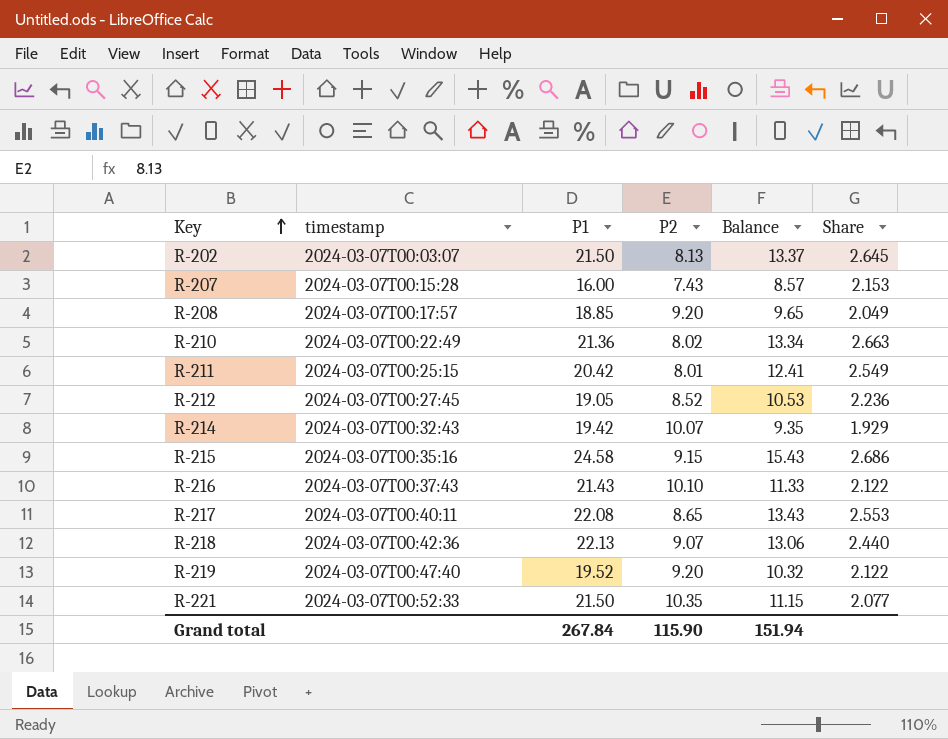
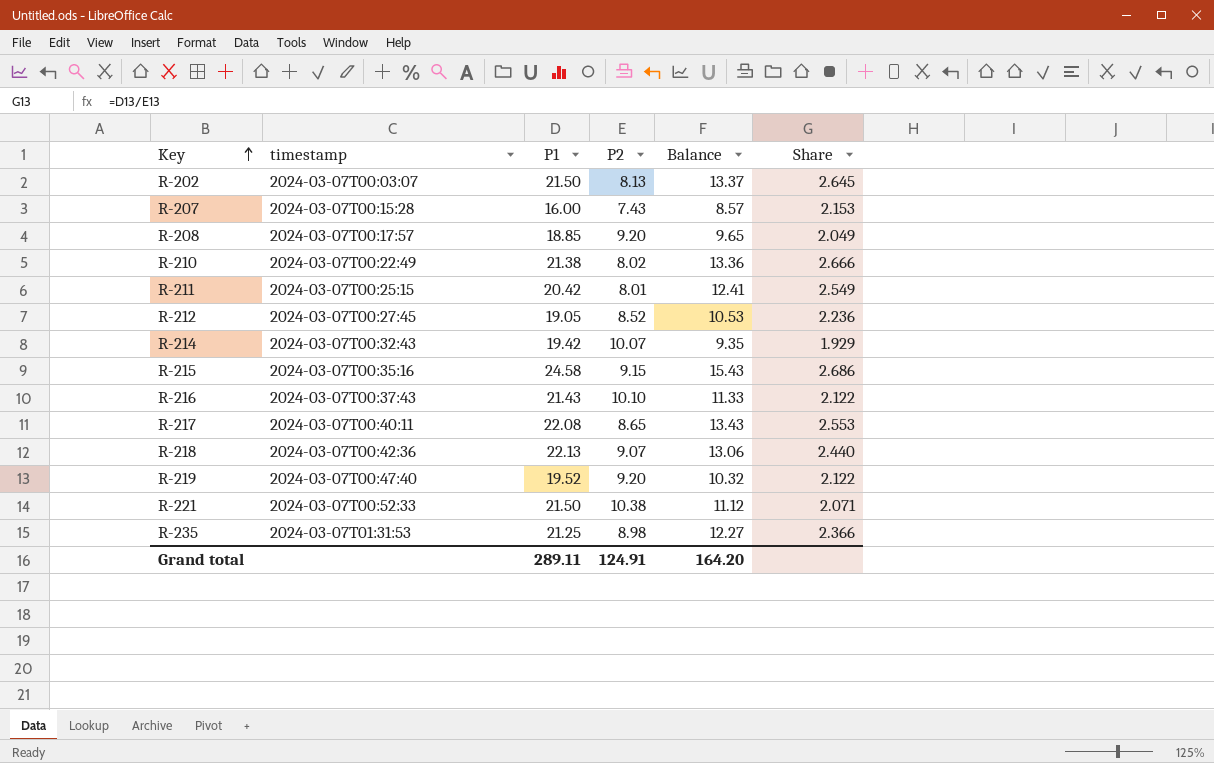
R-210 | P1: 21.36 -> 21.38
R-210 | Balance: 13.34 -> 13.36
R-210 | Share: 2.663 -> 2.666
R-221 | P2: 10.35 -> 10.38
R-221 | Balance: 11.15 -> 11.12
R-221 | Share: 2.077 -> 2.071
row R-235: none -> 2024-03-07T01:31:53 | 21.25 | 8.98 | 12.27 | 2.366
Grand total | P1: 267.84 -> 289.11
Grand total | P2: 115.90 -> 124.91
Grand total | Balance: 151.94 -> 164.20

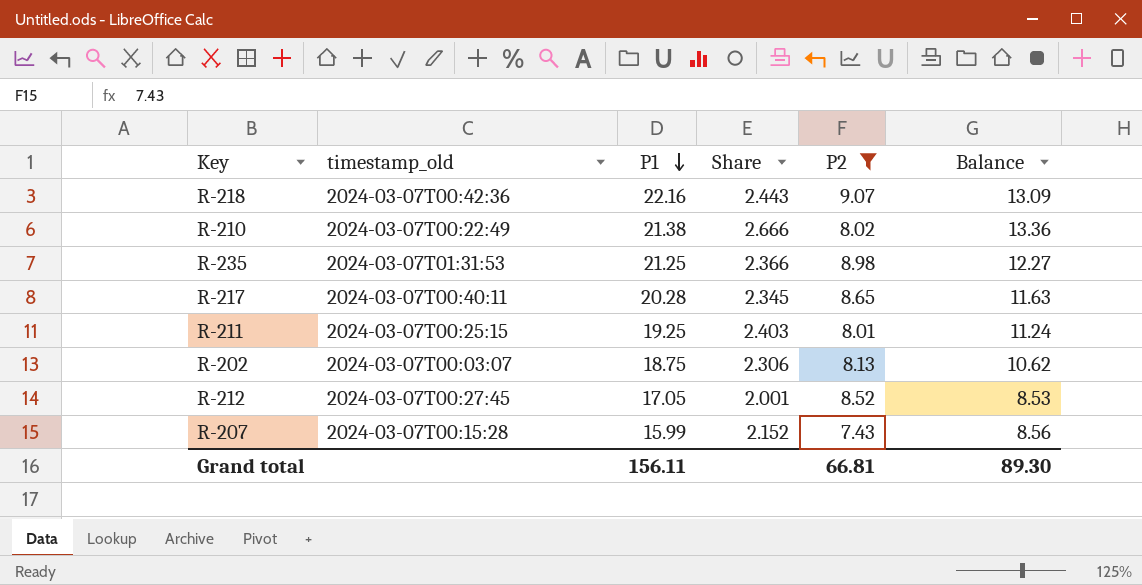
filter: none -> P2 <= 9.07
row order: Key ascending -> P1 descending
column name: timestamp -> timestamp_old
column Share | position: 6 -> 4
R-218 | P1: 22.13 -> 22.16
R-218 | Share: 2.440 -> 2.443
R-218 | Balance: 13.06 -> 13.09
R-217 | P1: 22.08 -> 20.28
R-217 | Share: 2.553 -> 2.345
R-217 | Balance: 13.43 -> 11.63
R-211 | P1: 20.42 -> 19.25
R-211 | Share: 2.549 -> 2.403
R-211 | Balance: 12.41 -> 11.24
R-202 | P1: 21.50 -> 18.75
R-202 | Share: 2.645 -> 2.306
R-202 | Balance: 13.37 -> 10.62
R-212 | P1: 19.05 -> 17.05
R-212 | Share: 2.236 -> 2.001
R-212 | Balance: 10.53 -> 8.53
R-207 | P1: 16.00 -> 15.99
R-207 | Share: 2.153 -> 2.152
R-207 | Balance: 8.57 -> 8.56
Grand total | P1: 289.11 -> 156.11
Grand total | P2: 124.91 -> 66.81
Grand total | Balance: 164.20 -> 89.30

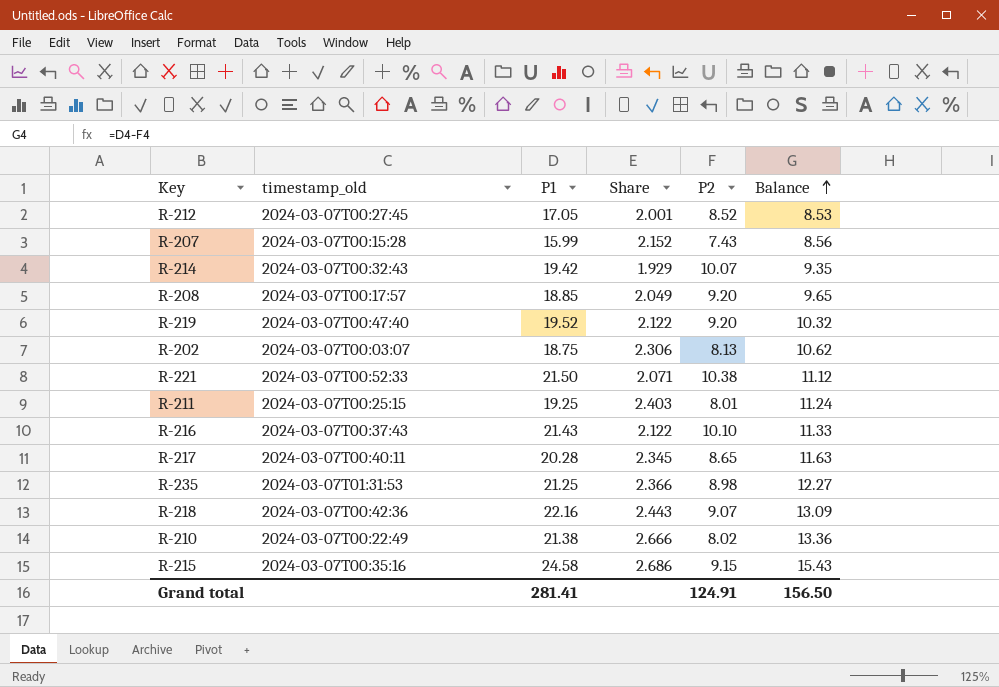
filter: P2 <= 9.07 -> none
row order: P1 descending -> Balance ascending
Grand total | P1: 156.11 -> 281.41
Grand total | P2: 66.81 -> 124.91
Grand total | Balance: 89.30 -> 156.50

